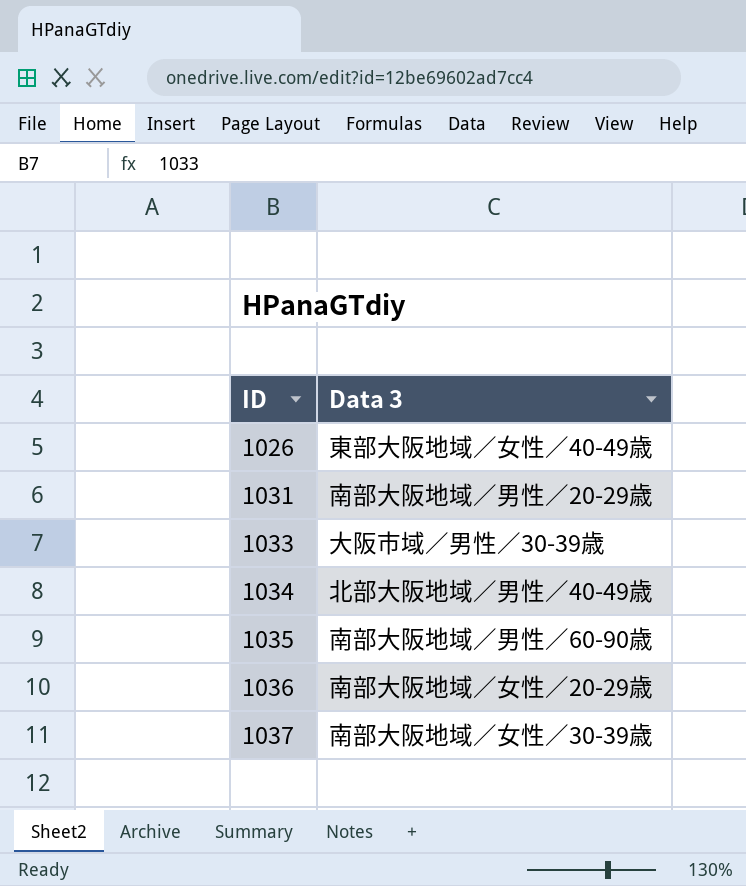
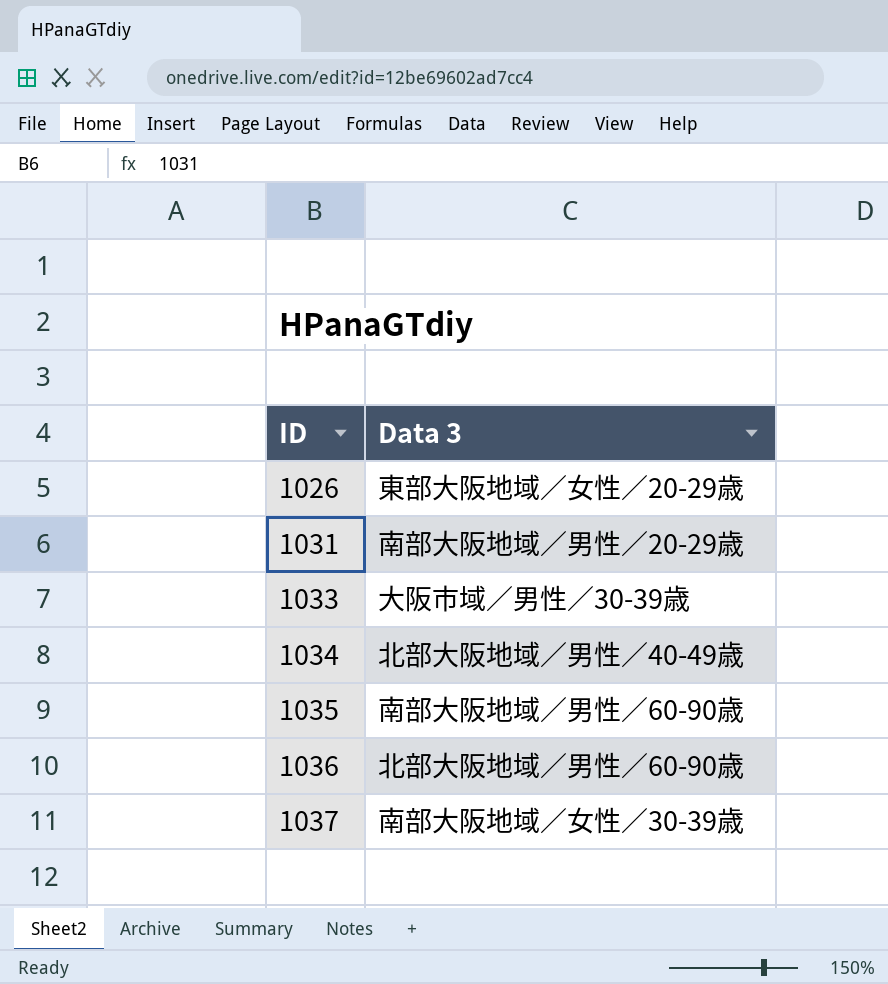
1026 | Data 3: 東部大阪地域／女性／40-49歳 -> 東部大阪地域／女性／20-29歳
1036 | Data 3: 南部大阪地域／女性／20-29歳 -> 北部大阪地域／男性／60-90歳

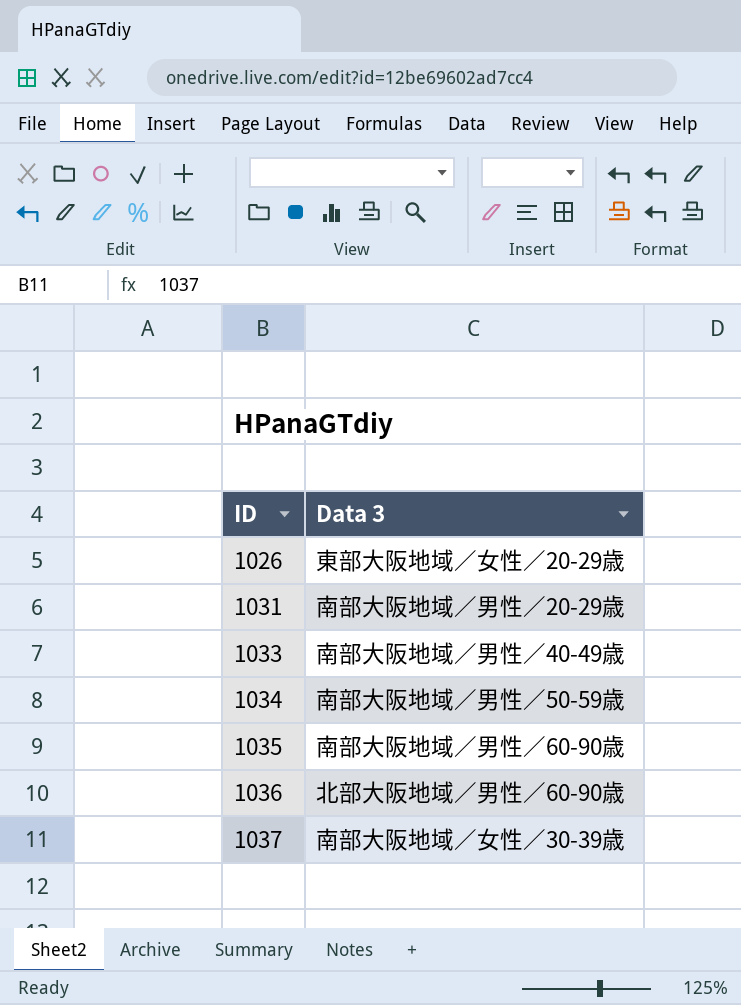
1033 | Data 3: 大阪市域／男性／30-39歳 -> 南部大阪地域／男性／40-49歳
1034 | Data 3: 北部大阪地域／男性／40-49歳 -> 南部大阪地域／男性／50-59歳

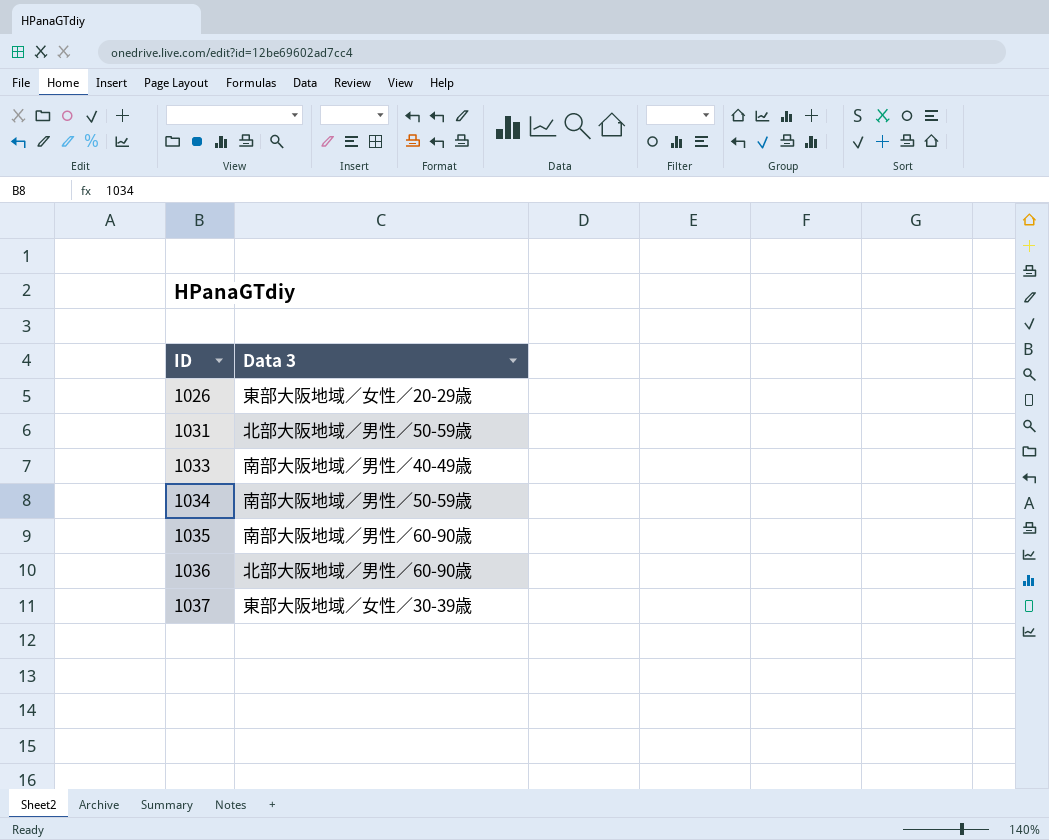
1031 | Data 3: 南部大阪地域／男性／20-29歳 -> 北部大阪地域／男性／50-59歳
1037 | Data 3: 南部大阪地域／女性／30-39歳 -> 東部大阪地域／女性／30-39歳

